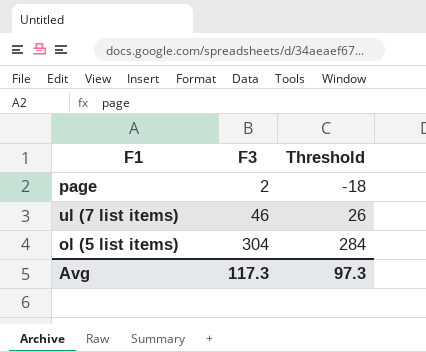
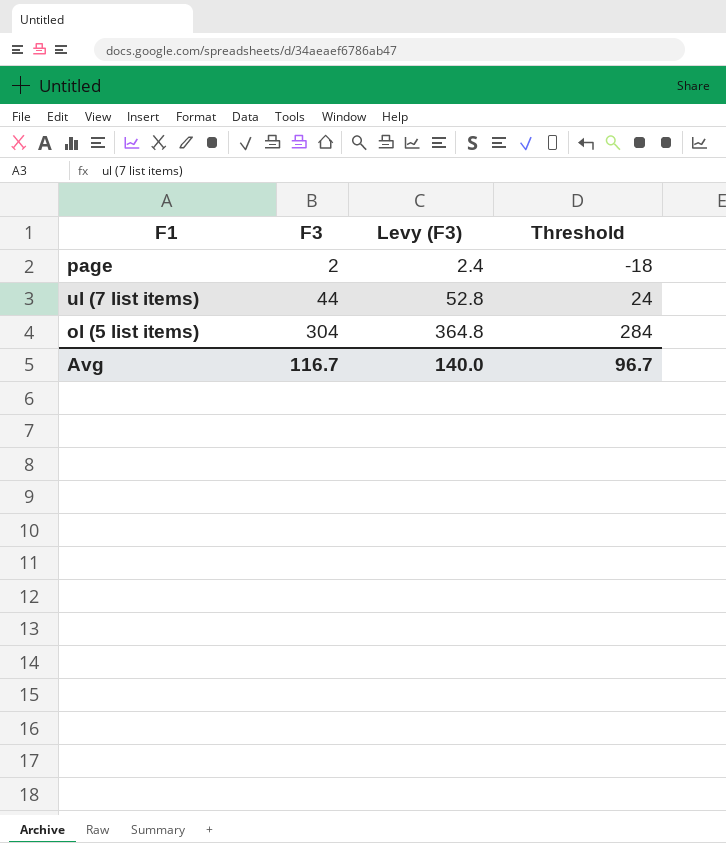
column Levy (F3) | formula: none -> [F3] * 1.2
ul (7 list items) | F3: 46 -> 44
ul (7 list items) | Threshold: 26 -> 24
Avg | F3: 117.3 -> 116.7
Avg | Threshold: 97.3 -> 96.7

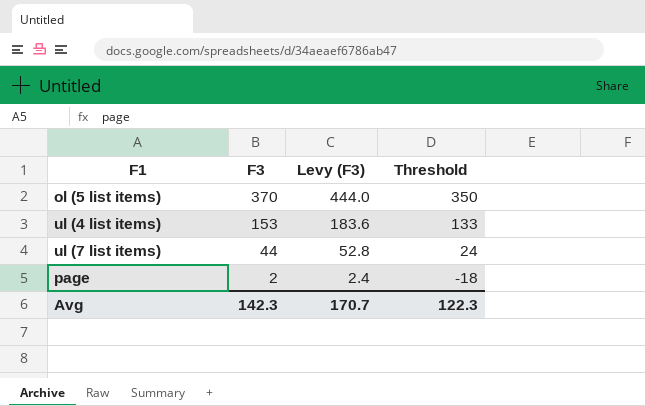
row order: F3 ascending -> F3 descending
ol (5 list items) | F3: 304 -> 370
ol (5 list items) | Levy (F3): 364.8 -> 444.0
ol (5 list items) | Threshold: 284 -> 350
row ul (4 list items): none -> 153 | 183.6 | 133
Avg | F3: 116.7 -> 142.3
Avg | Levy (F3): 140.0 -> 170.7
Avg | Threshold: 96.7 -> 122.3

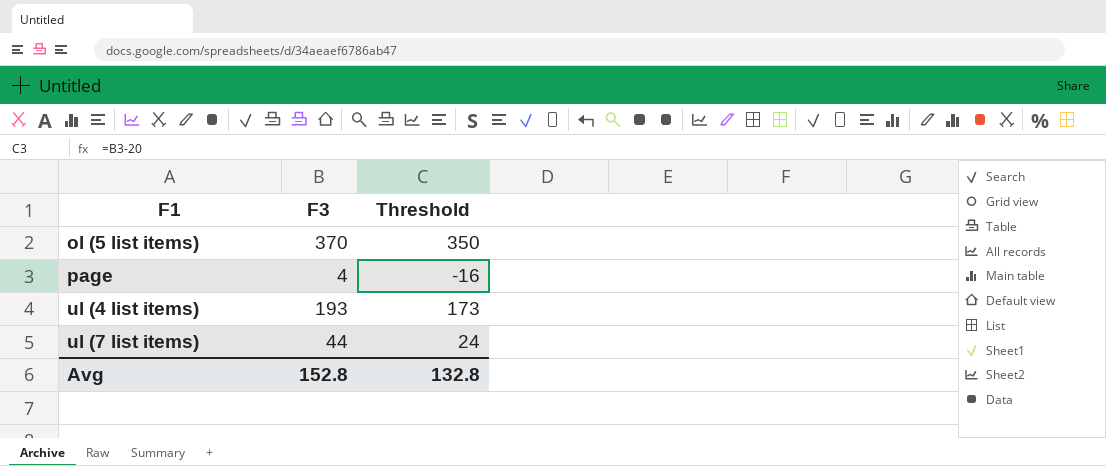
row order: F3 descending -> F1 ascending
column Levy (F3) | formula: [F3] * 1.2 -> none
page | F3: 2 -> 4
page | Threshold: -18 -> -16
ul (4 list items) | F3: 153 -> 193
ul (4 list items) | Threshold: 133 -> 173
Avg | F3: 142.3 -> 152.8
Avg | Threshold: 122.3 -> 132.8

